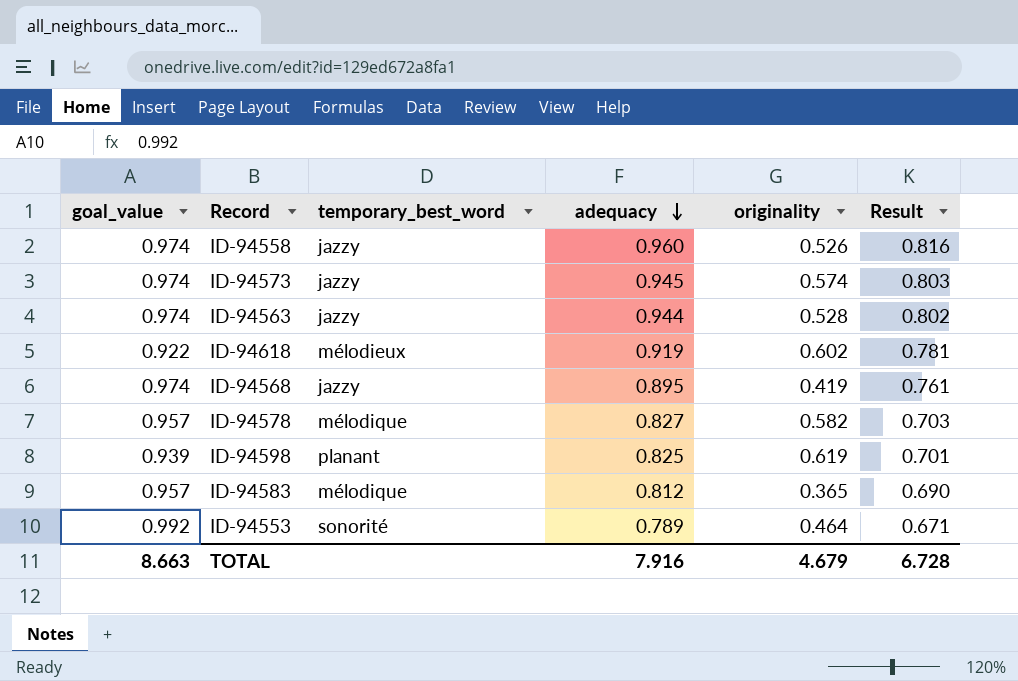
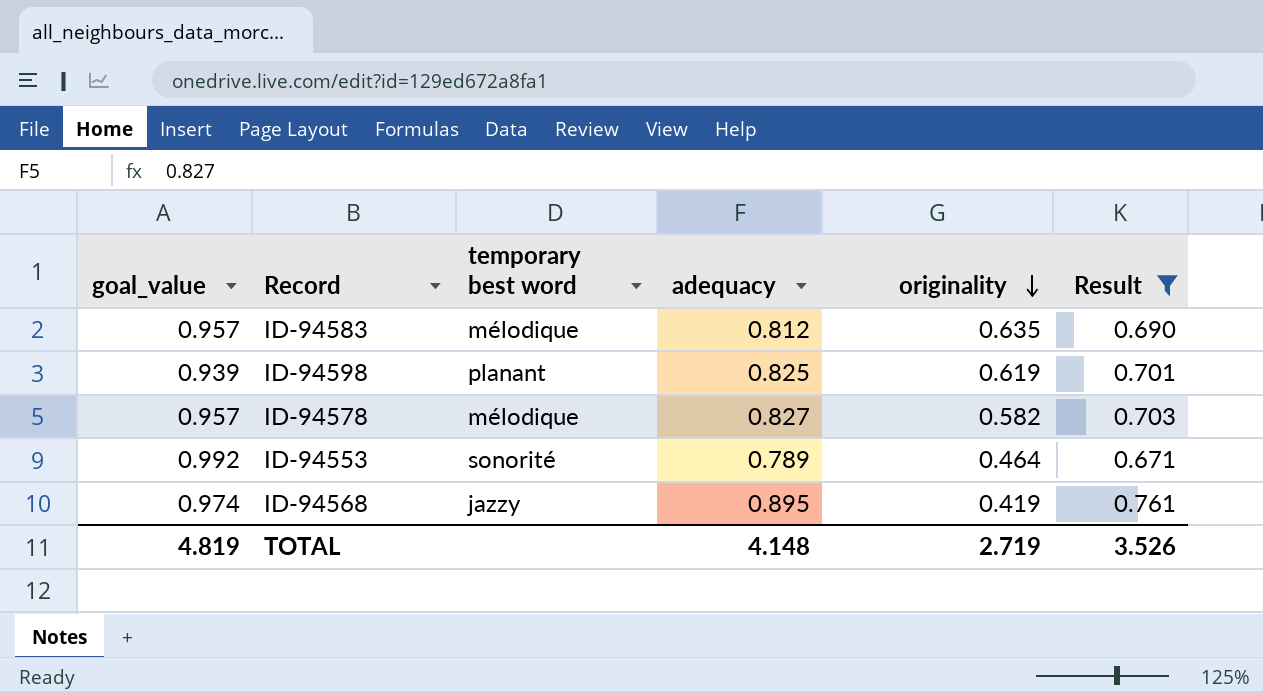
filter: none -> Result <= 0.761
row order: adequacy descending -> originality descending
column name: temporary_best_word -> temporary best word
ID-94583 | originality: 0.365 -> 0.635
TOTAL | goal_value: 8.663 -> 4.819
TOTAL | adequacy: 7.916 -> 4.148
TOTAL | originality: 4.679 -> 2.719
TOTAL | Result: 6.728 -> 3.526

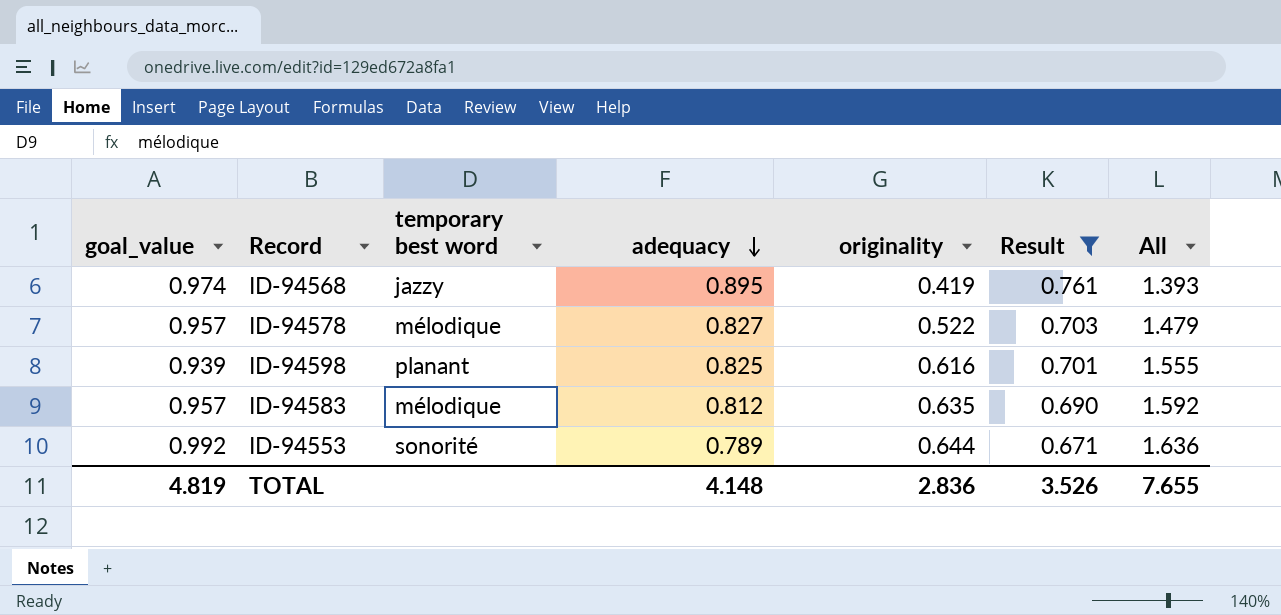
row order: originality descending -> adequacy descending
column All | formula: none -> [goal_value] + [originality]
ID-94578 | originality: 0.582 -> 0.522
ID-94598 | originality: 0.619 -> 0.616
ID-94553 | originality: 0.464 -> 0.644
TOTAL | originality: 2.719 -> 2.836

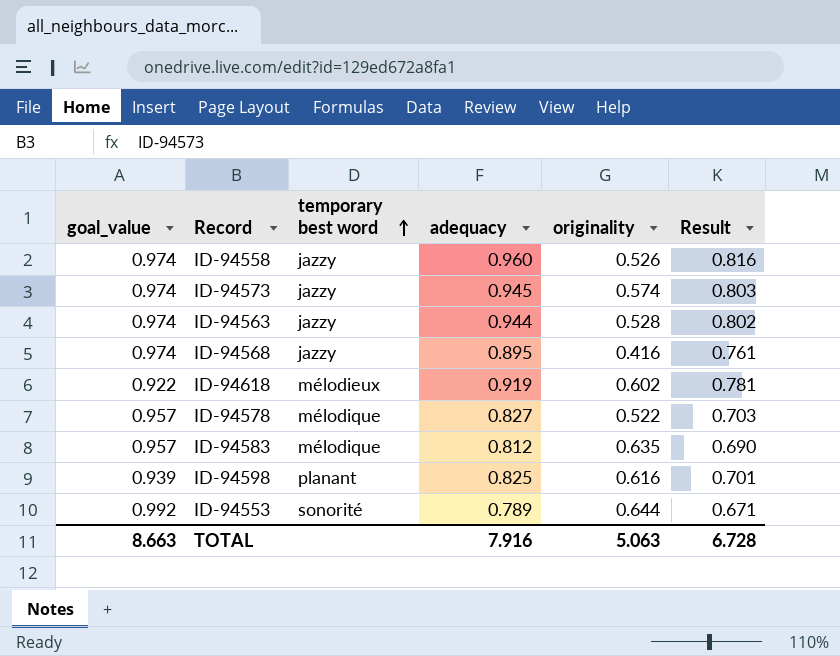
filter: Result <= 0.761 -> none
row order: adequacy descending -> temporary best word ascending
column All | formula: [goal_value] + [originality] -> none
ID-94568 | originality: 0.419 -> 0.416
TOTAL | goal_value: 4.819 -> 8.663
TOTAL | adequacy: 4.148 -> 7.916
TOTAL | originality: 2.836 -> 5.063
TOTAL | Result: 3.526 -> 6.728

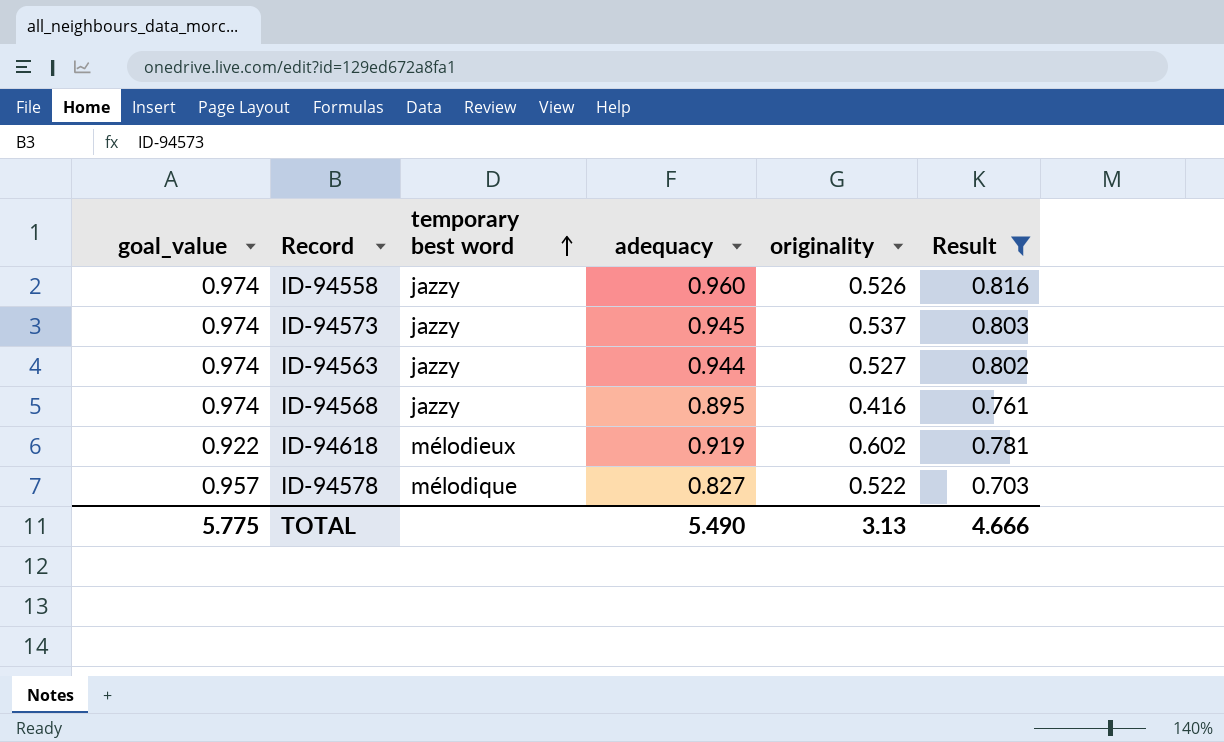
filter: none -> Result >= 0.703
ID-94573 | originality: 0.574 -> 0.537
ID-94563 | originality: 0.528 -> 0.527
TOTAL | goal_value: 8.663 -> 5.775
TOTAL | adequacy: 7.916 -> 5.490
TOTAL | originality: 5.063 -> 3.13
TOTAL | Result: 6.728 -> 4.666

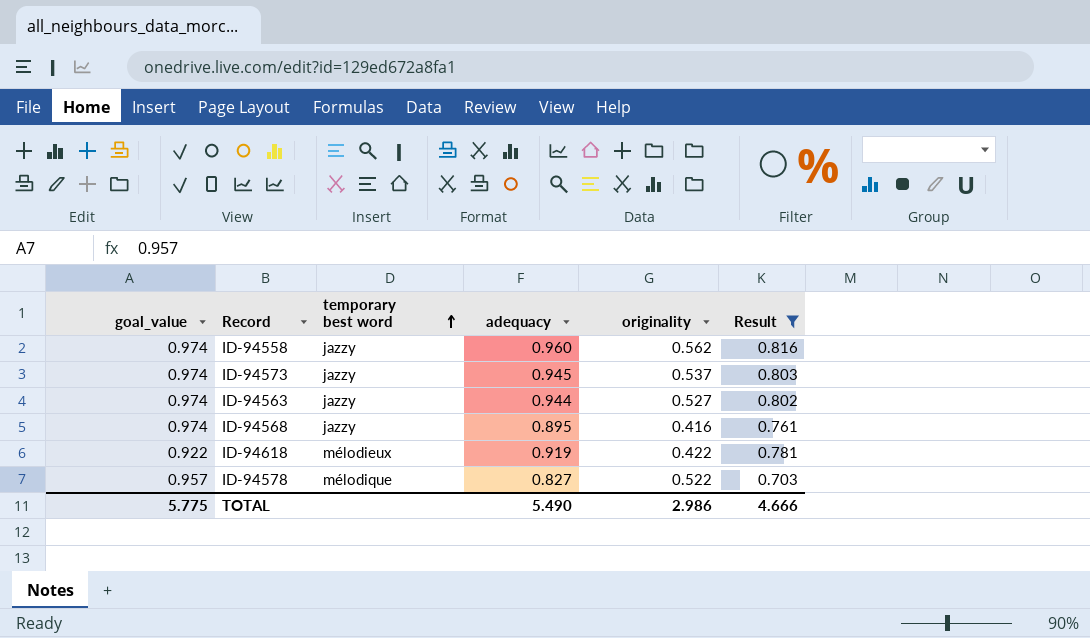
ID-94558 | originality: 0.526 -> 0.562
ID-94618 | originality: 0.602 -> 0.422
TOTAL | originality: 3.13 -> 2.986

